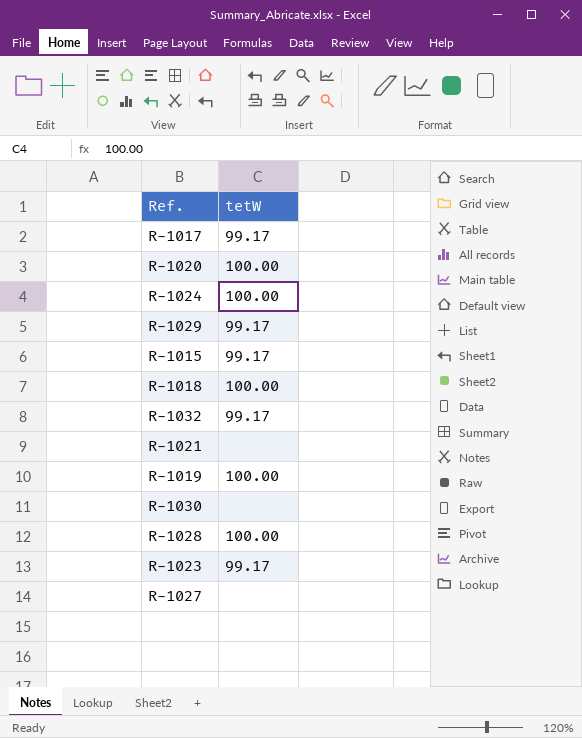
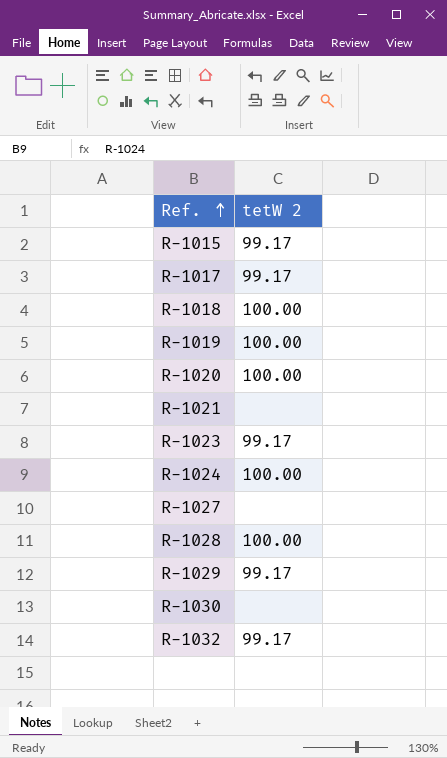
row order: none -> Ref. ascending
column name: tetW -> tetW 2

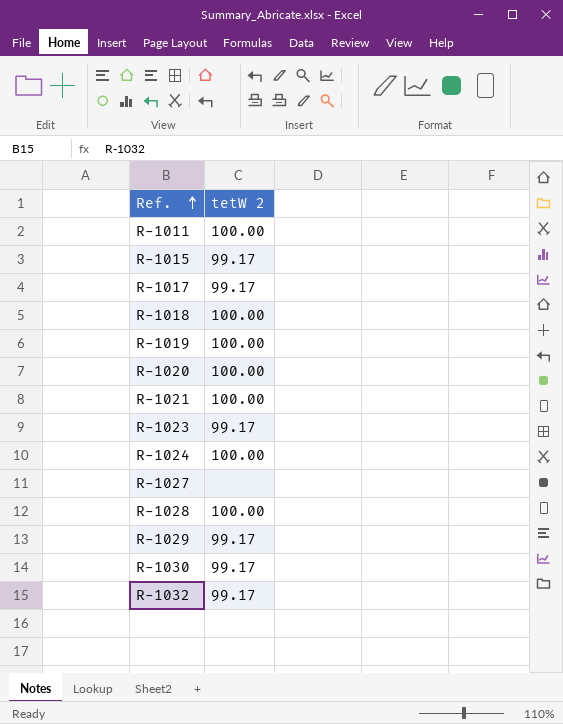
row R-1011: none -> 100.00
R-1021 | tetW 2: none -> 100.00
R-1030 | tetW 2: none -> 99.17

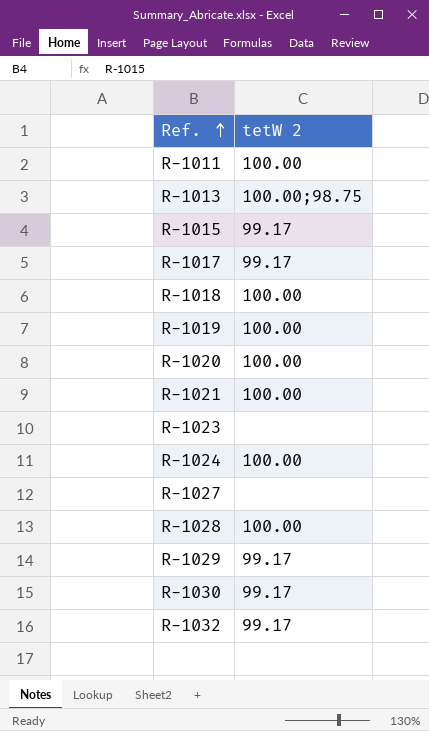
row R-1013: none -> 100.00;98.75
R-1023 | tetW 2: 99.17 -> none

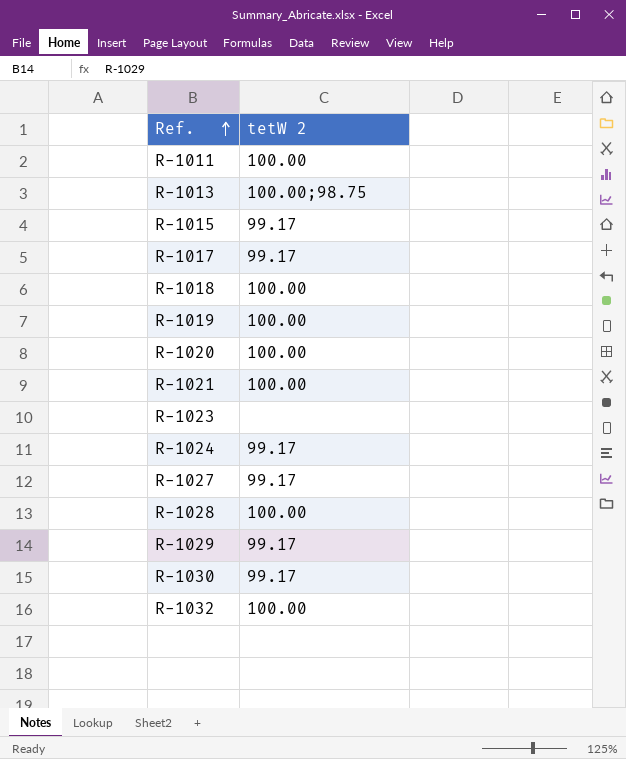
R-1024 | tetW 2: 100.00 -> 99.17
R-1027 | tetW 2: none -> 99.17
R-1032 | tetW 2: 99.17 -> 100.00

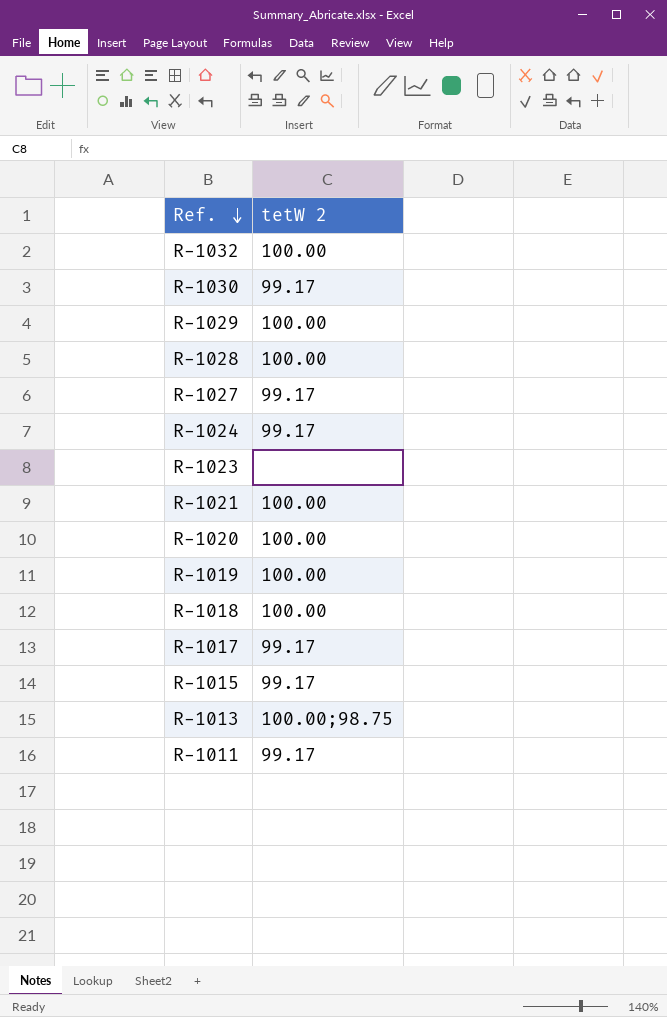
row order: Ref. ascending -> Ref. descending
R-1029 | tetW 2: 99.17 -> 100.00
R-1011 | tetW 2: 100.00 -> 99.17

